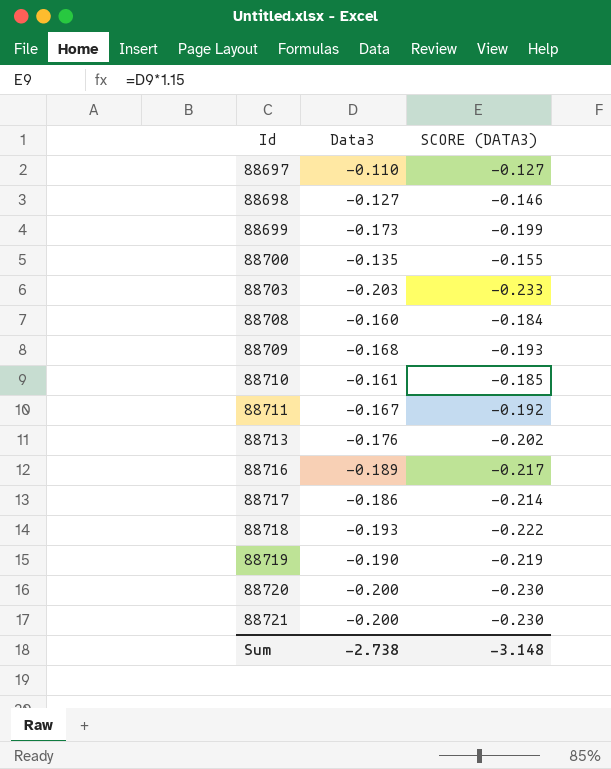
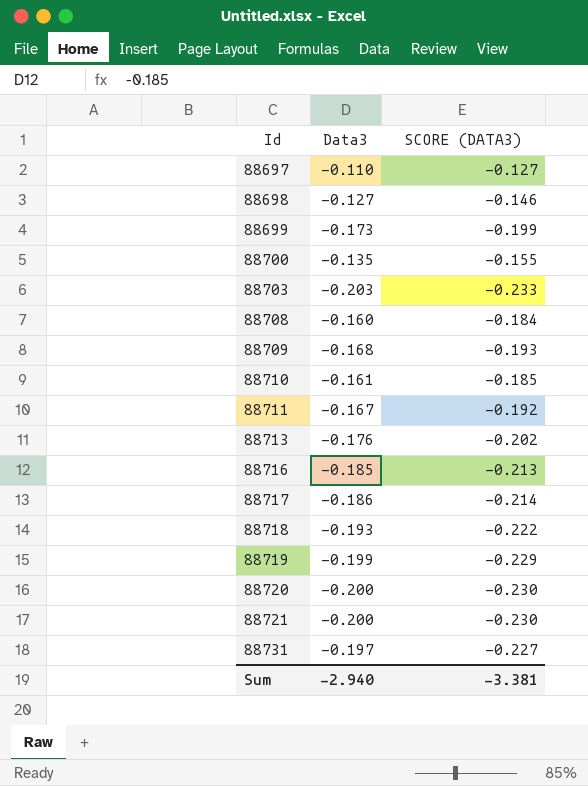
88716 | Data3: -0.189 -> -0.185
88716 | SCORE (DATA3): -0.217 -> -0.213
88719 | Data3: -0.190 -> -0.199
88719 | SCORE (DATA3): -0.219 -> -0.229
row 88731: none -> -0.197 | -0.227
Sum | Data3: -2.738 -> -2.940
Sum | SCORE (DATA3): -3.148 -> -3.381

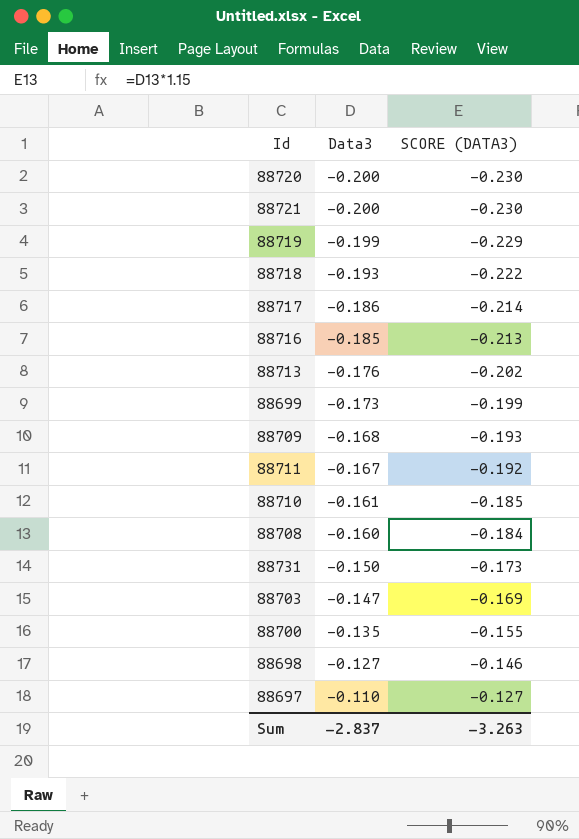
row order: Id ascending -> Data3 ascending
88731 | Data3: -0.197 -> -0.150
88731 | SCORE (DATA3): -0.227 -> -0.173
88703 | Data3: -0.203 -> -0.147
88703 | SCORE (DATA3): -0.233 -> -0.169
Sum | Data3: -2.940 -> -2.837
Sum | SCORE (DATA3): -3.381 -> -3.263

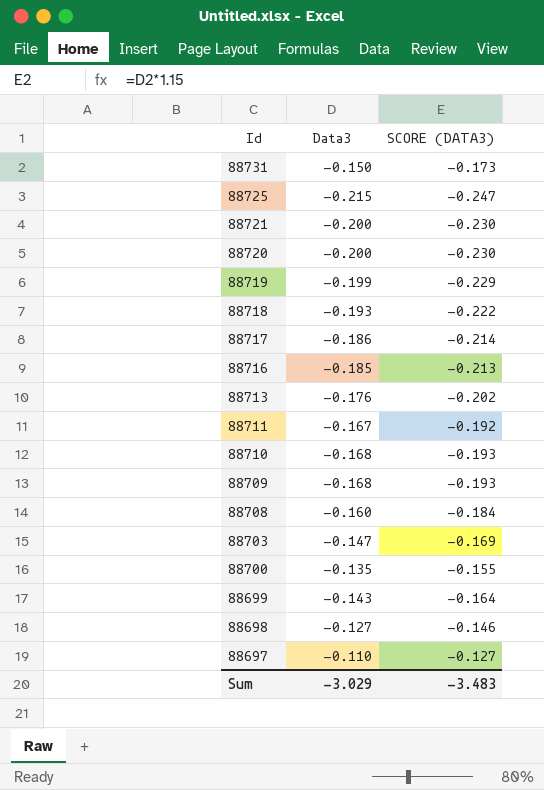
row order: Data3 ascending -> Id descending
row 88725: none -> -0.215 | -0.247
88710 | Data3: -0.161 -> -0.168
88710 | SCORE (DATA3): -0.185 -> -0.193
88699 | Data3: -0.173 -> -0.143
88699 | SCORE (DATA3): -0.199 -> -0.164
Sum | Data3: -2.837 -> -3.029
Sum | SCORE (DATA3): -3.263 -> -3.483

